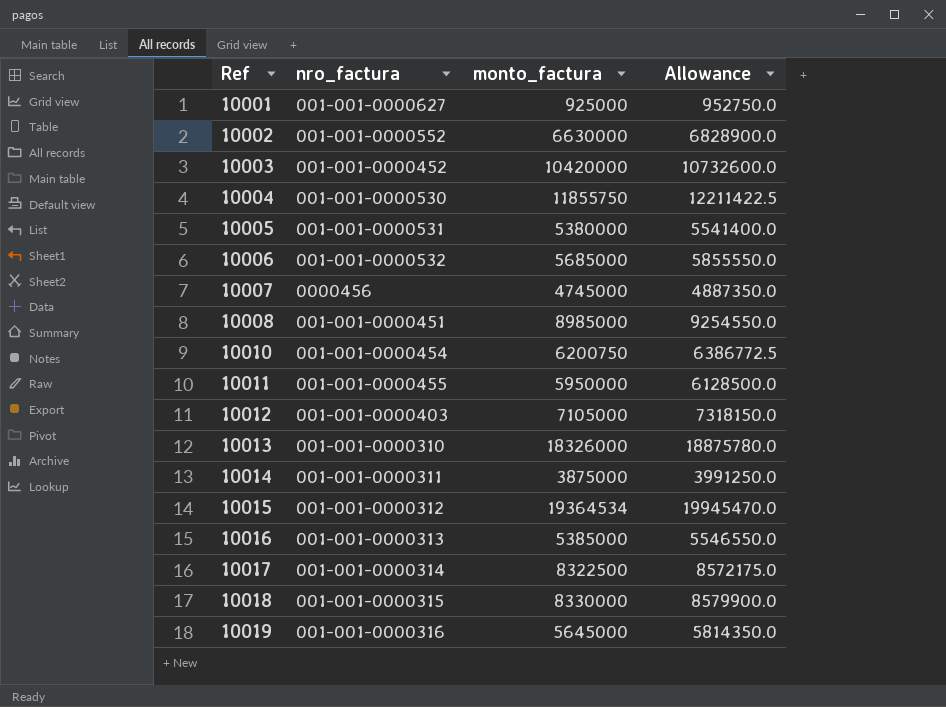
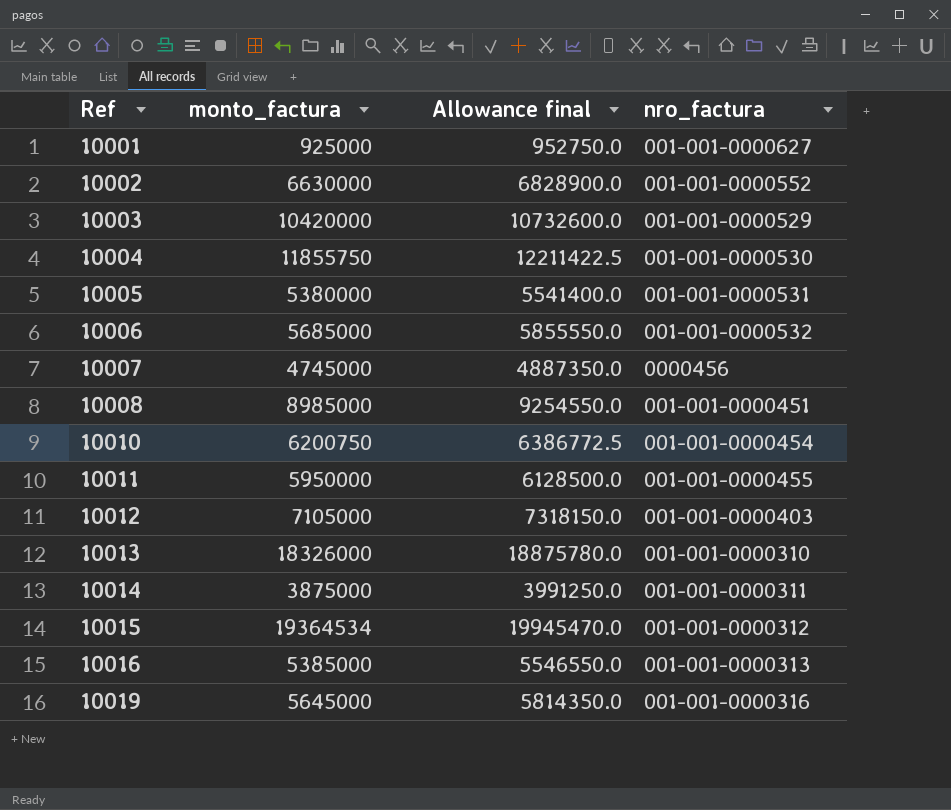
column name: Allowance -> Allowance final
column nro_factura | position: 2 -> 4
row 10017: 001-001-0000314 | 8322500 | 8572175.0 -> none
row 10018: 001-001-0000315 | 8330000 | 8579900.0 -> none
10003 | nro_factura: 001-001-0000452 -> 001-001-0000529

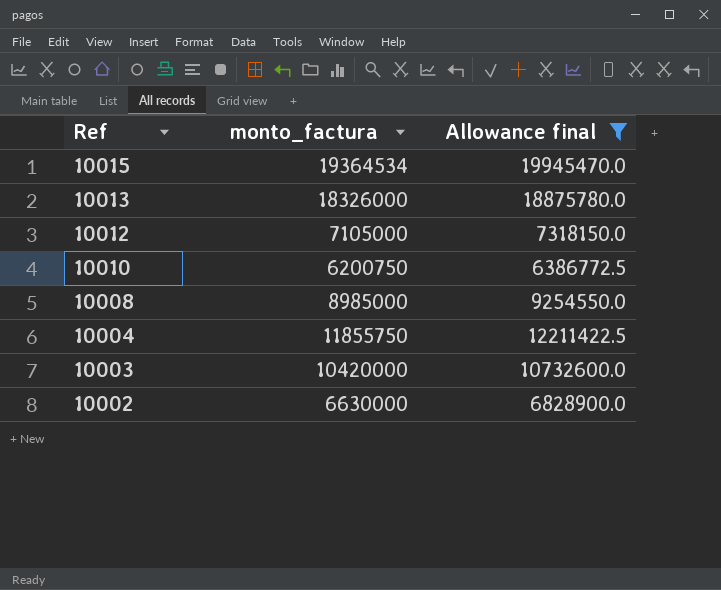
filter: none -> Allowance final >= 6386772.5
row order: Ref ascending -> Ref descending
column nro_factura | position: 4 -> none

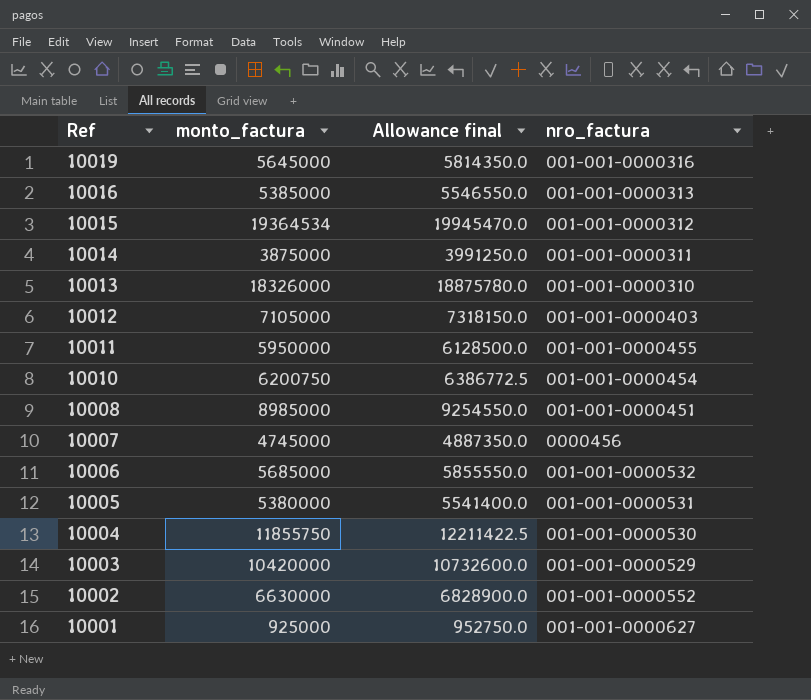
filter: Allowance final >= 6386772.5 -> none
column nro_factura | position: none -> 4

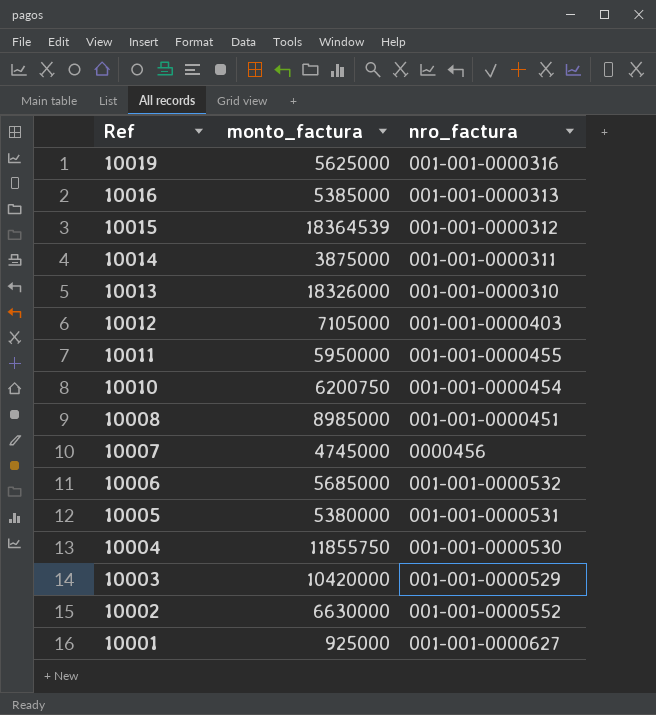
column Allowance final | formula: [monto_factura] * 1.03 -> none
10019 | monto_factura: 5645000 -> 5625000
10015 | monto_factura: 19364534 -> 18364539

